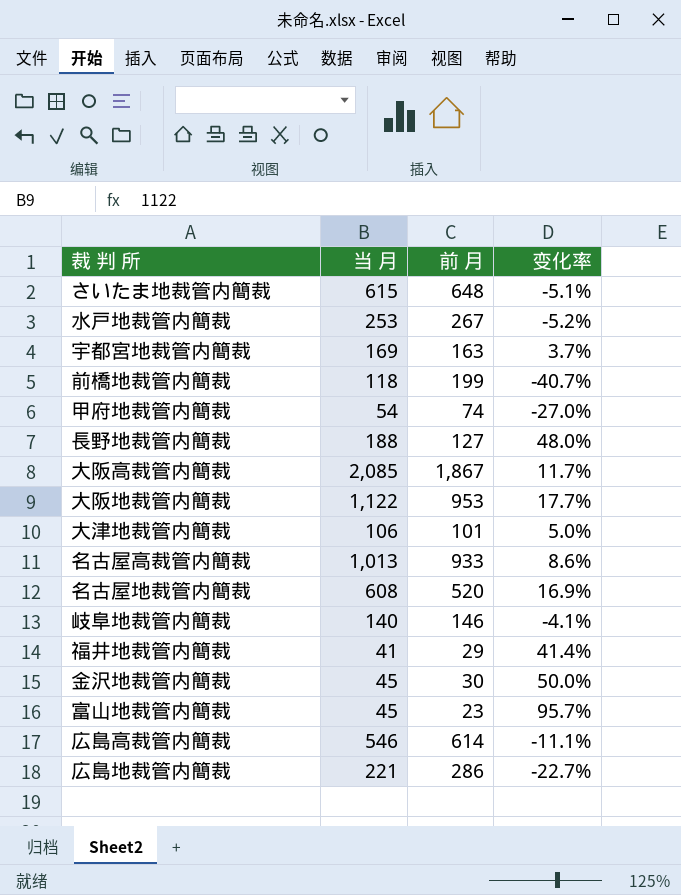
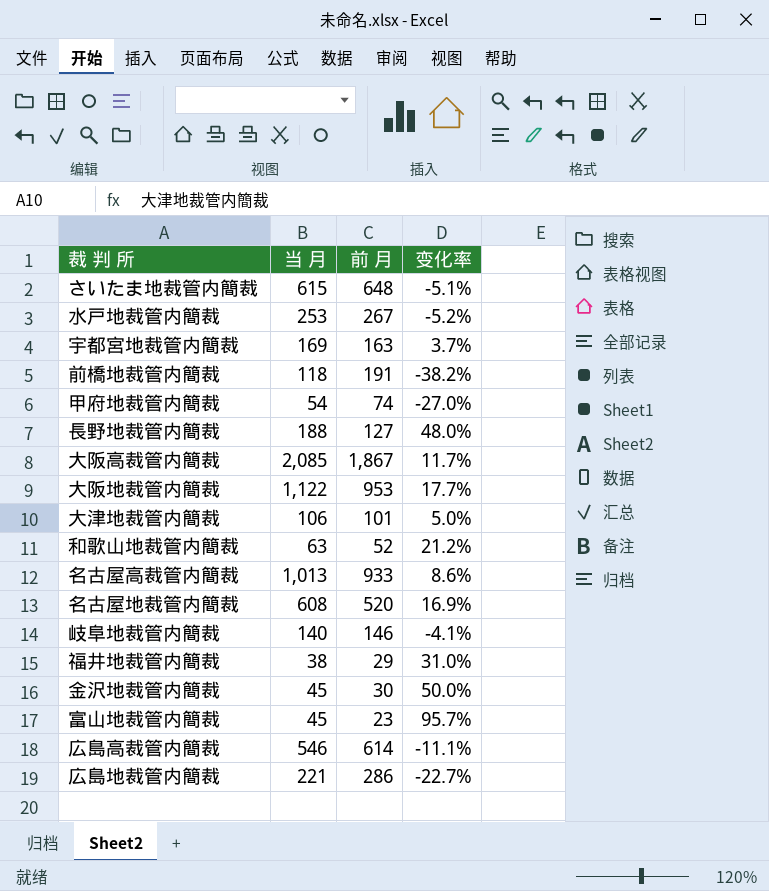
前橋地裁管内簡裁 | 前 月: 199 -> 191
前橋地裁管内簡裁 | 变化率: -40.7% -> -38.2%
row 和歌山地裁管内簡裁: none -> 63 | 52 | 21.2%
福井地裁管内簡裁 | 当 月: 41 -> 38
福井地裁管内簡裁 | 变化率: 41.4% -> 31.0%

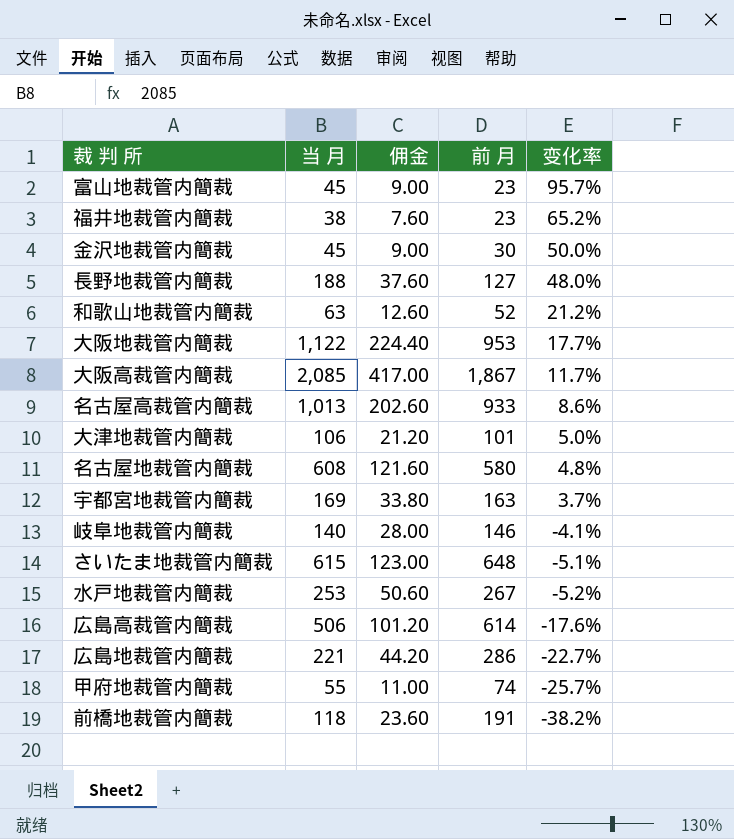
row order: none -> 变化率 descending
column 佣金 | formula: none -> [当 月] * 0.2
福井地裁管内簡裁 | 前 月: 29 -> 23
福井地裁管内簡裁 | 变化率: 31.0% -> 65.2%
名古屋地裁管内簡裁 | 前 月: 520 -> 580
名古屋地裁管内簡裁 | 变化率: 16.9% -> 4.8%
広島高裁管内簡裁 | 当 月: 546 -> 506
広島高裁管内簡裁 | 变化率: -11.1% -> -17.6%
甲府地裁管内簡裁 | 当 月: 54 -> 55
甲府地裁管内簡裁 | 变化率: -27.0% -> -25.7%

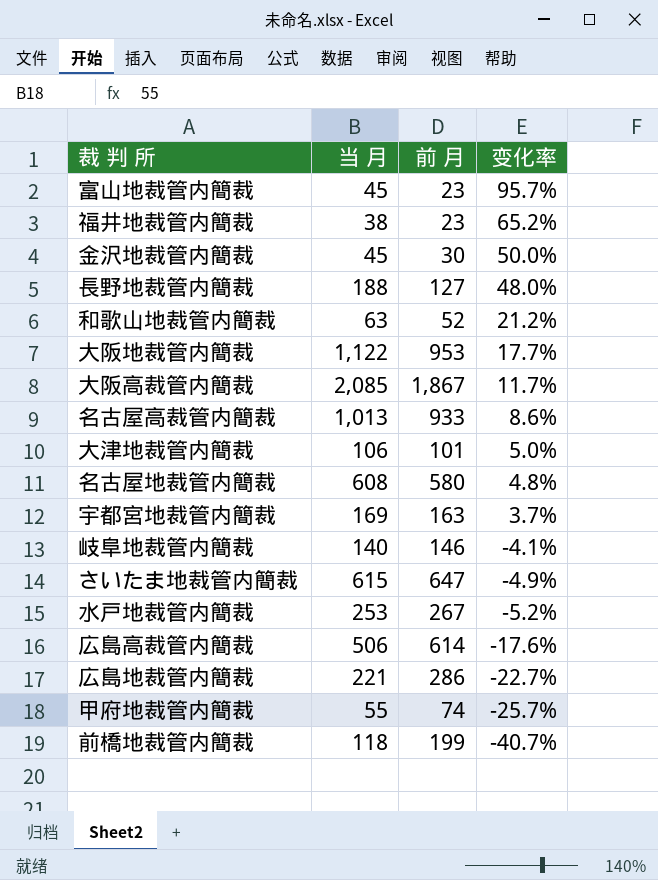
column 佣金 | formula: [当 月] * 0.2 -> none
さいたま地裁管内簡裁 | 前 月: 648 -> 647
さいたま地裁管内簡裁 | 变化率: -5.1% -> -4.9%
前橋地裁管内簡裁 | 前 月: 191 -> 199
前橋地裁管内簡裁 | 变化率: -38.2% -> -40.7%

